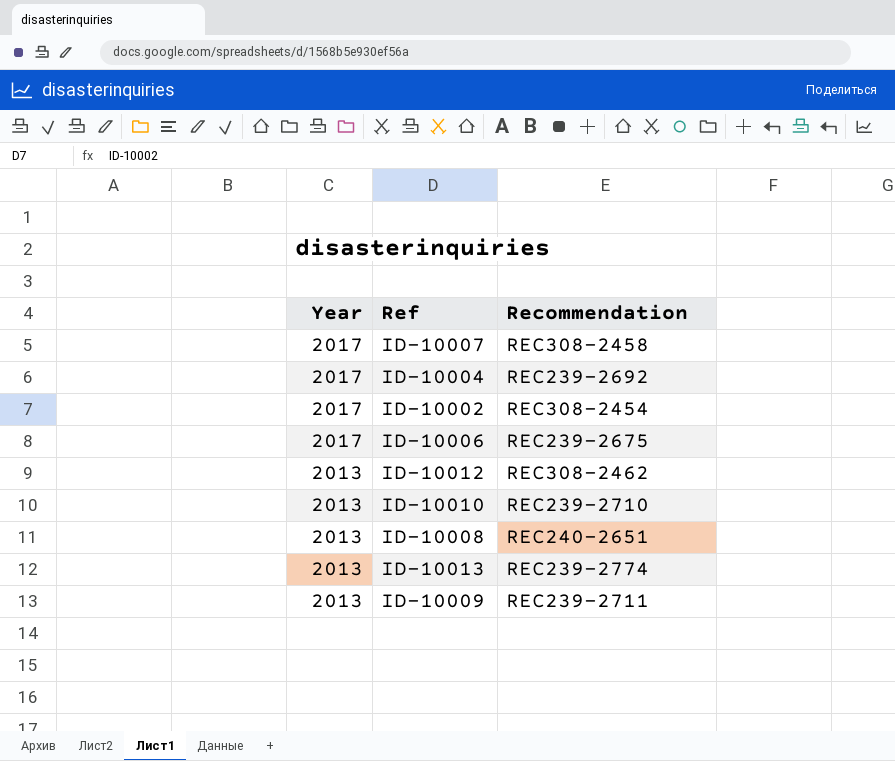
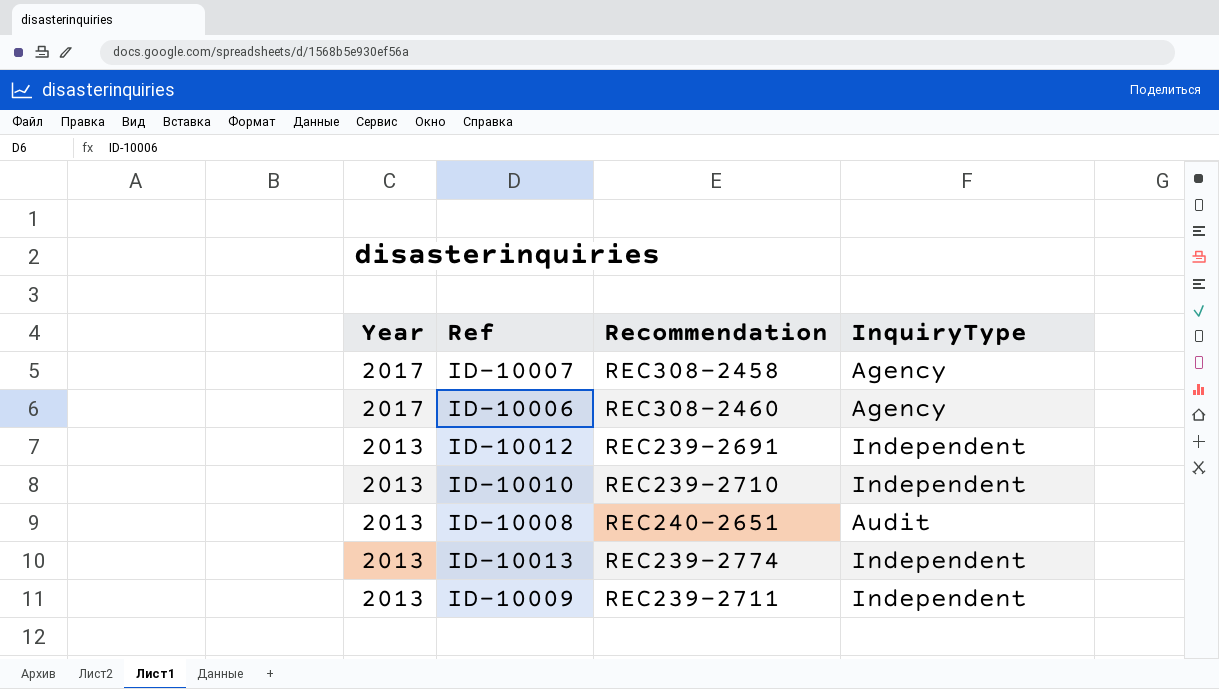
column InquiryType | position: none -> 4
row ID-10004: 2017 | REC239-2692 -> none
row ID-10002: 2017 | REC308-2454 -> none
ID-10006 | Recommendation: REC239-2675 -> REC308-2460
ID-10012 | Recommendation: REC308-2462 -> REC239-2691

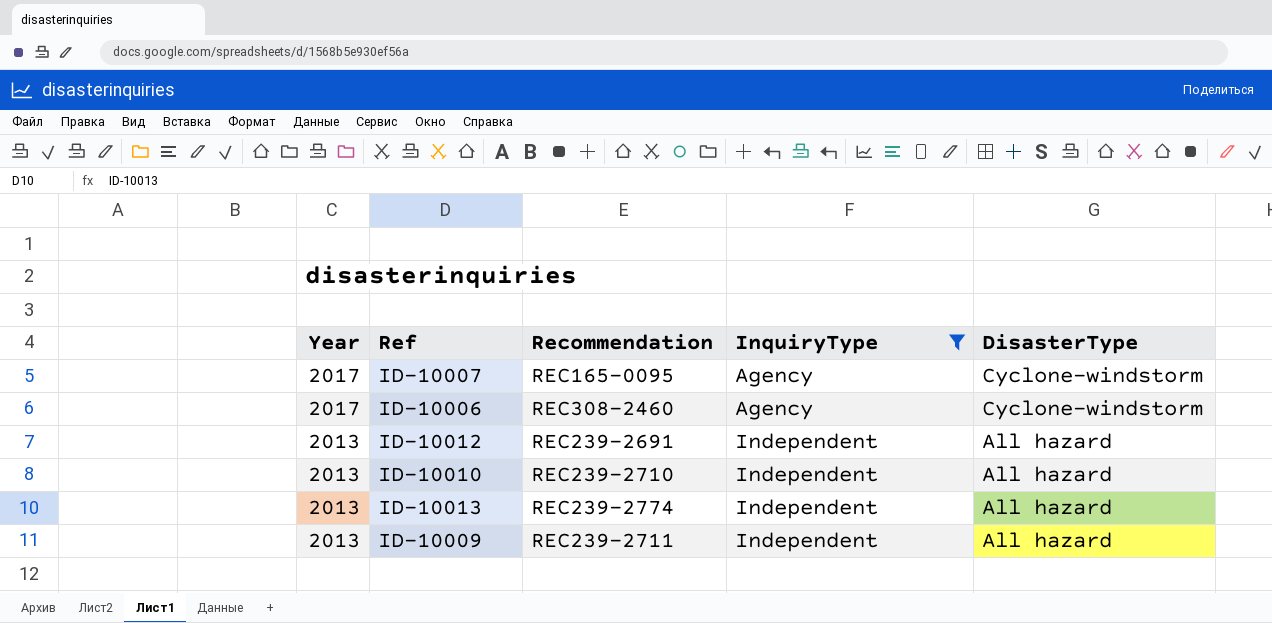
filter: none -> InquiryType != Audit
column DisasterType | position: none -> 5
ID-10007 | Recommendation: REC308-2458 -> REC165-0095

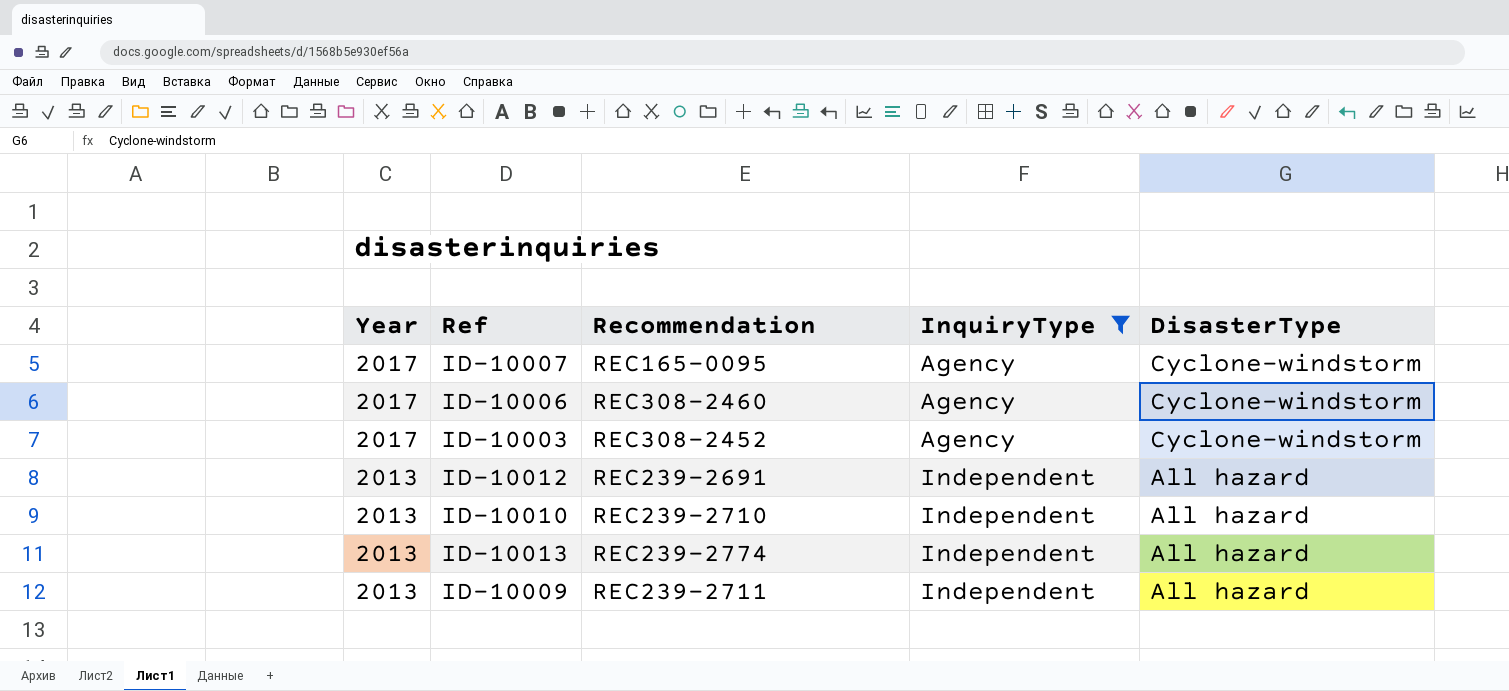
row ID-10003: none -> 2017 | REC308-2452 | Agency | Cyclone-windstorm

